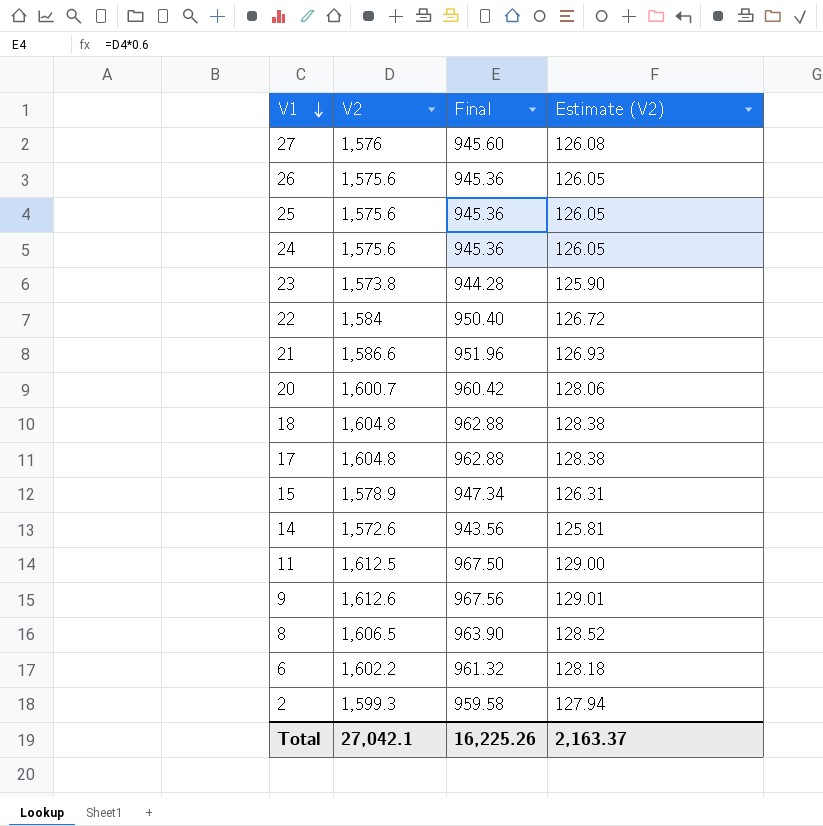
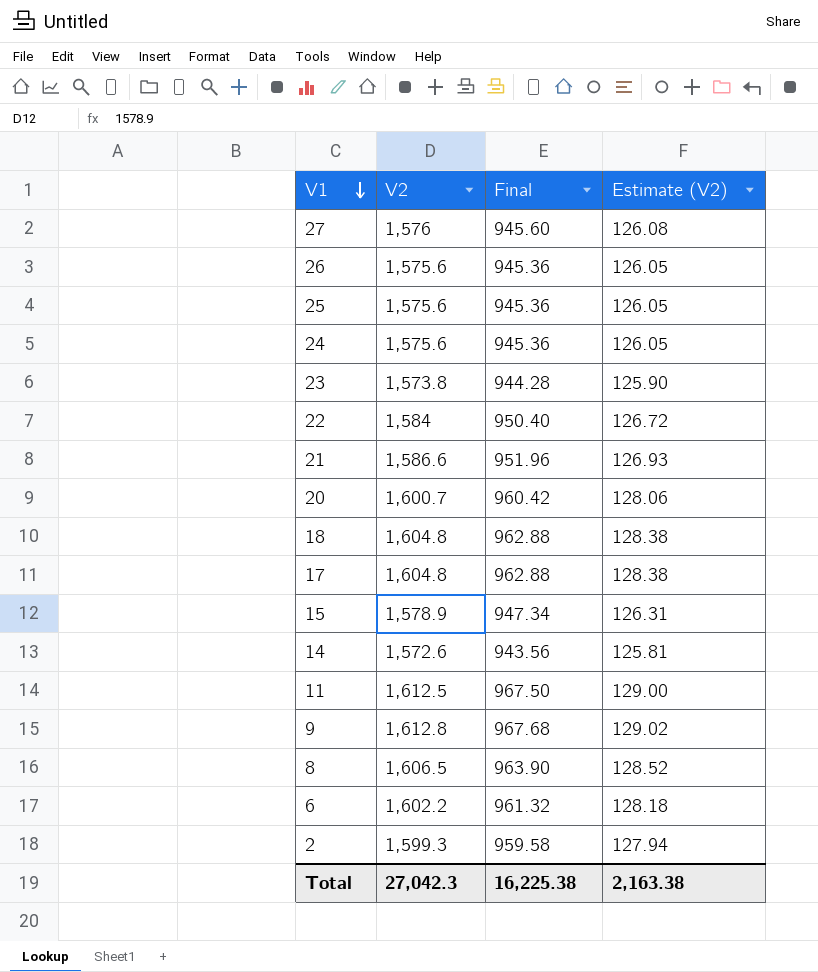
9 | V2: 1,612.6 -> 1,612.8
9 | Final: 967.56 -> 967.68
9 | Estimate (V2): 129.01 -> 129.02
Total | V2: 27,042.1 -> 27,042.3
Total | Final: 16,225.26 -> 16,225.38
Total | Estimate (V2): 2,163.37 -> 2,163.38

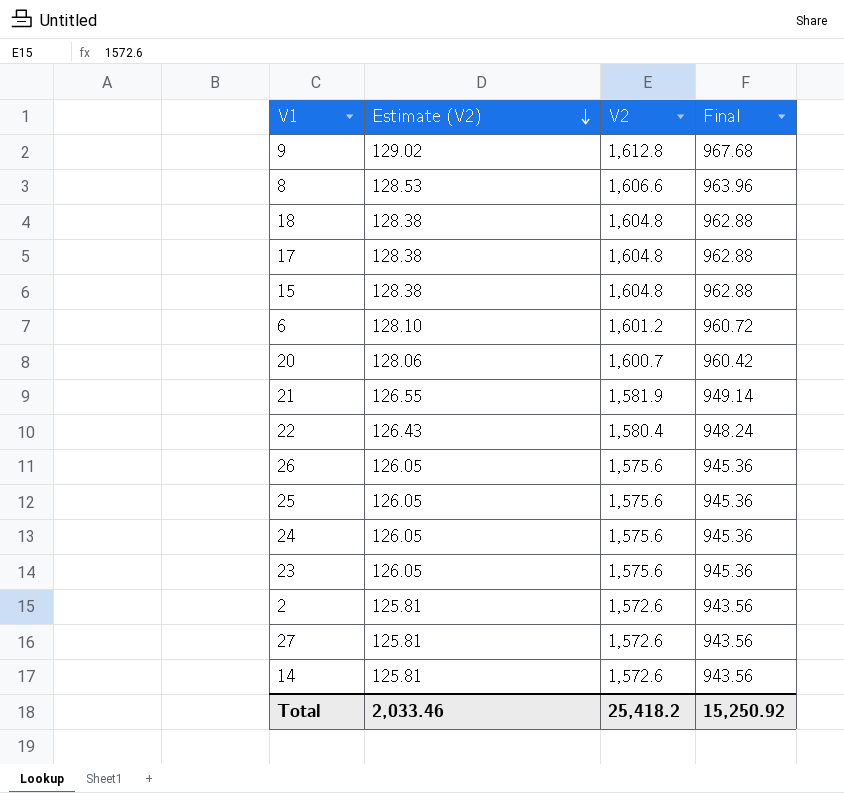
row order: V1 descending -> Estimate (V2) descending
column Estimate (V2) | position: 4 -> 2
row 11: 1,612.5 | 967.50 | 129.00 -> none
8 | Estimate (V2): 128.52 -> 128.53
8 | V2: 1,606.5 -> 1,606.6
8 | Final: 963.90 -> 963.96
15 | Estimate (V2): 126.31 -> 128.38
15 | V2: 1,578.9 -> 1,604.8
15 | Final: 947.34 -> 962.88
6 | Estimate (V2): 128.18 -> 128.10
6 | V2: 1,602.2 -> 1,601.2
6 | Final: 961.32 -> 960.72
21 | Estimate (V2): 126.93 -> 126.55
21 | V2: 1,586.6 -> 1,581.9
21 | Final: 951.96 -> 949.14
22 | Estimate (V2): 126.72 -> 126.43
22 | V2: 1,584 -> 1,580.4
22 | Final: 950.40 -> 948.24
23 | Estimate (V2): 125.90 -> 126.05
23 | V2: 1,573.8 -> 1,575.6
23 | Final: 944.28 -> 945.36
2 | Estimate (V2): 127.94 -> 125.81
2 | V2: 1,599.3 -> 1,572.6
2 | Final: 959.58 -> 943.56
27 | Estimate (V2): 126.08 -> 125.81
27 | V2: 1,576 -> 1,572.6
27 | Final: 945.60 -> 943.56
Total | Estimate (V2): 2,163.38 -> 2,033.46
Total | V2: 27,042.3 -> 25,418.2
Total | Final: 16,225.38 -> 15,250.92

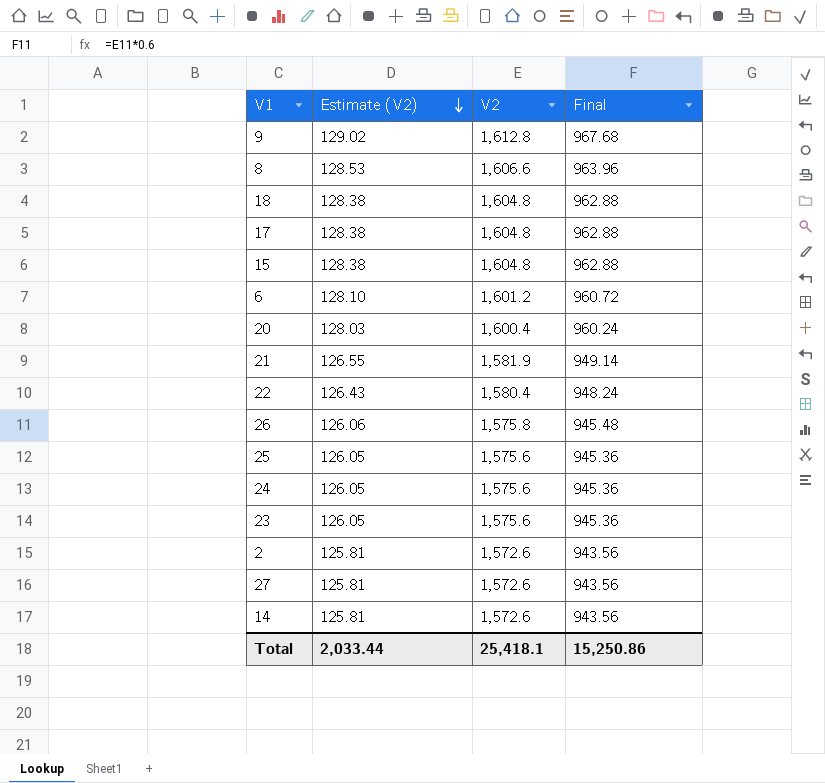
20 | Estimate (V2): 128.06 -> 128.03
20 | V2: 1,600.7 -> 1,600.4
20 | Final: 960.42 -> 960.24
26 | Estimate (V2): 126.05 -> 126.06
26 | V2: 1,575.6 -> 1,575.8
26 | Final: 945.36 -> 945.48
Total | Estimate (V2): 2,033.46 -> 2,033.44
Total | V2: 25,418.2 -> 25,418.1
Total | Final: 15,250.92 -> 15,250.86

